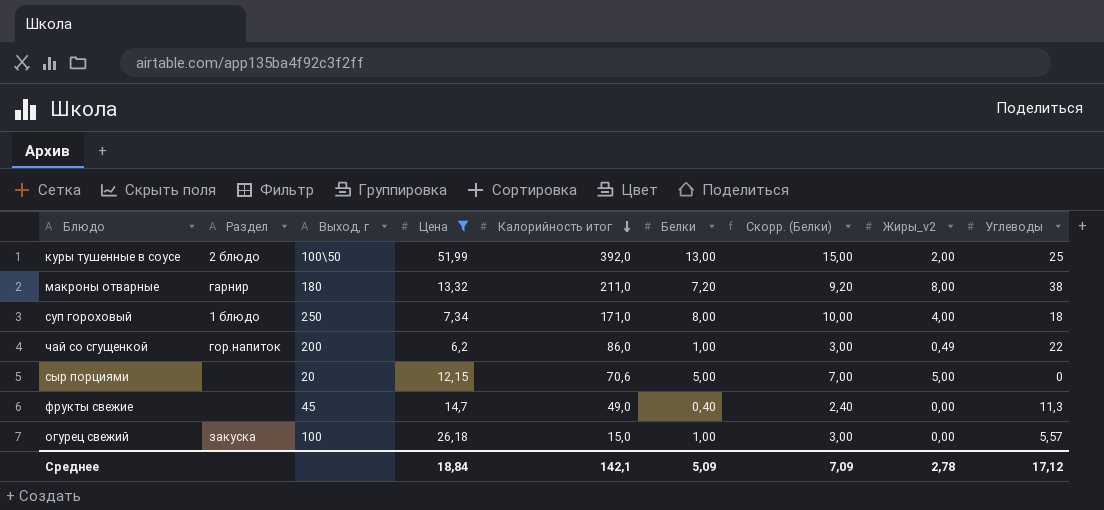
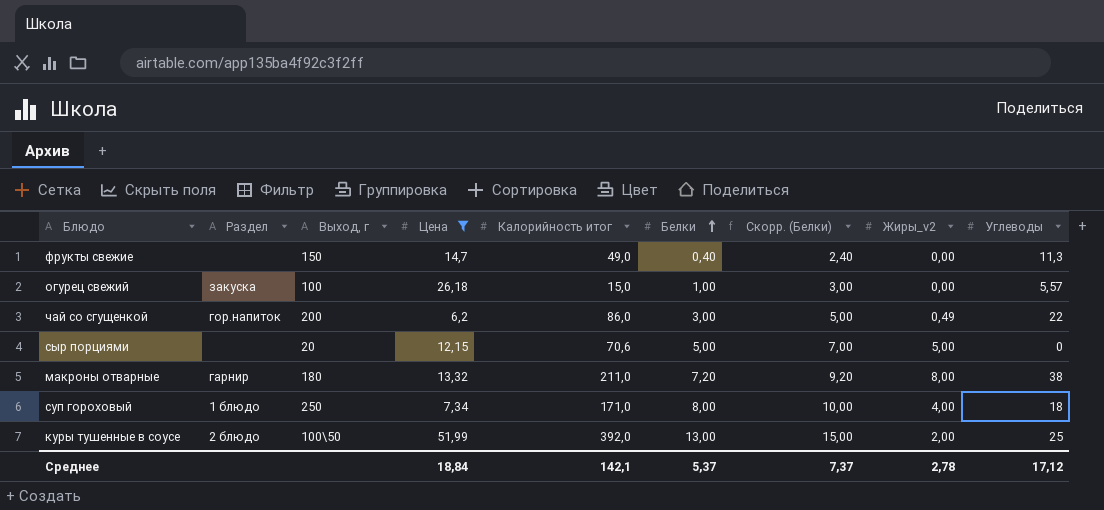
row order: Калорийность итог descending -> Белки ascending
фрукты свежие | Выход, г: 45 -> 150
чай со сгущенкой | Белки: 1,00 -> 3,00
чай со сгущенкой | Скорр. (Белки): 3,00 -> 5,00
Среднее | Белки: 5,09 -> 5,37
Среднее | Скорр. (Белки): 7,09 -> 7,37

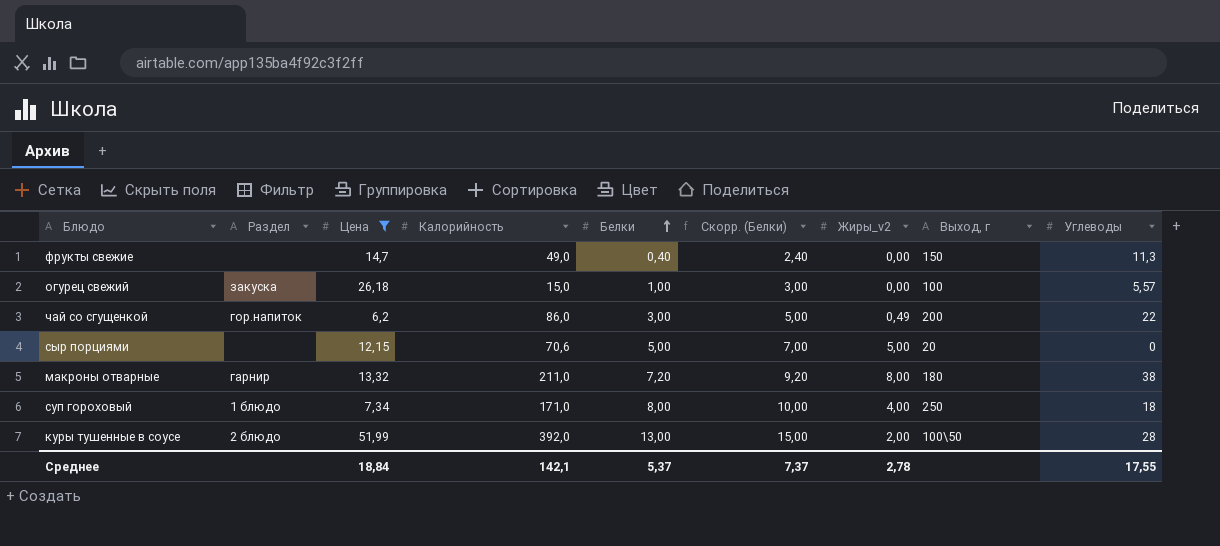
column name: Калорийность итог -> Калорийность
column Выход, г | position: 3 -> 8
куры тушенные в соусе | Углеводы: 25 -> 28
Среднее | Углеводы: 17,12 -> 17,55

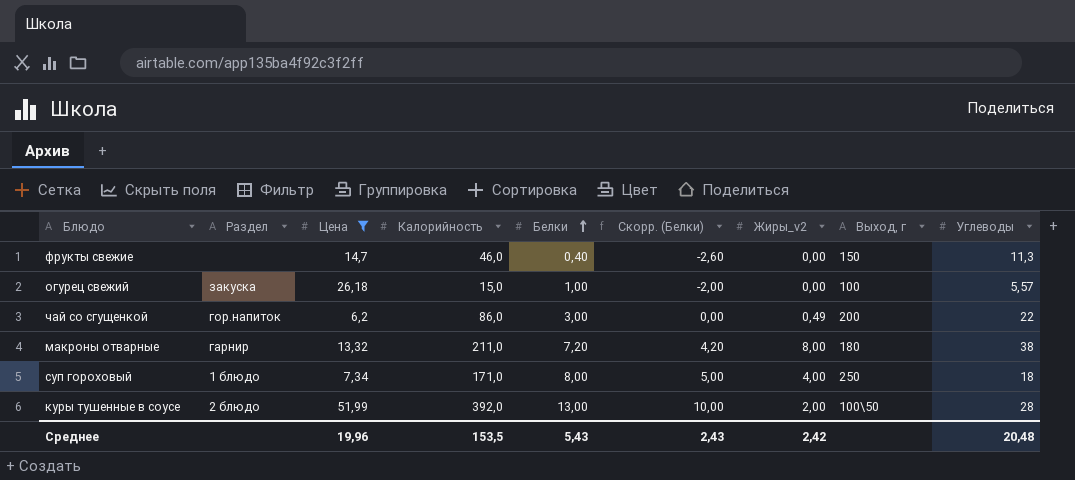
column Скорр. (Белки) | formula: [Белки] + 2 -> [Белки] - 3
row сыр порциями: none | 12,15 | 70,6 | 5,00 | 7,00 | 5,00 | 20 | 0 -> none
фрукты свежие | Калорийность: 49,0 -> 46,0
Среднее | Цена: 18,84 -> 19,96
Среднее | Калорийность: 142,1 -> 153,5
Среднее | Белки: 5,37 -> 5,43
Среднее | Скорр. (Белки): 7,37 -> 2,43
Среднее | Жиры_v2: 2,78 -> 2,42
Среднее | Углеводы: 17,55 -> 20,48

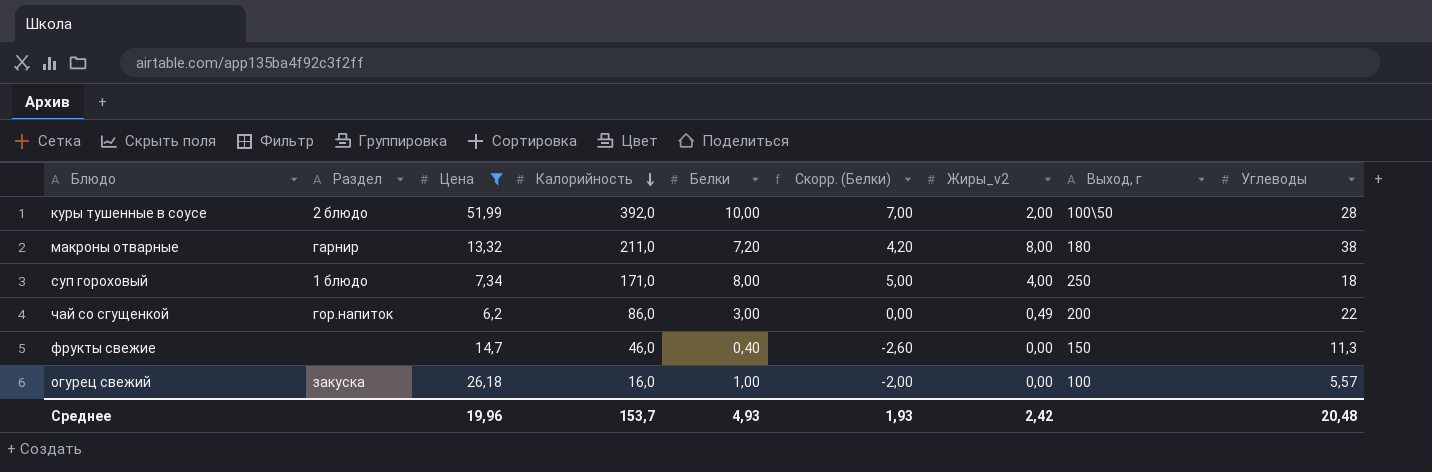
row order: Белки ascending -> Калорийность descending
куры тушенные в соусе | Белки: 13,00 -> 10,00
куры тушенные в соусе | Скорр. (Белки): 10,00 -> 7,00
огурец свежий | Калорийность: 15,0 -> 16,0
Среднее | Калорийность: 153,5 -> 153,7
Среднее | Белки: 5,43 -> 4,93
Среднее | Скорр. (Белки): 2,43 -> 1,93

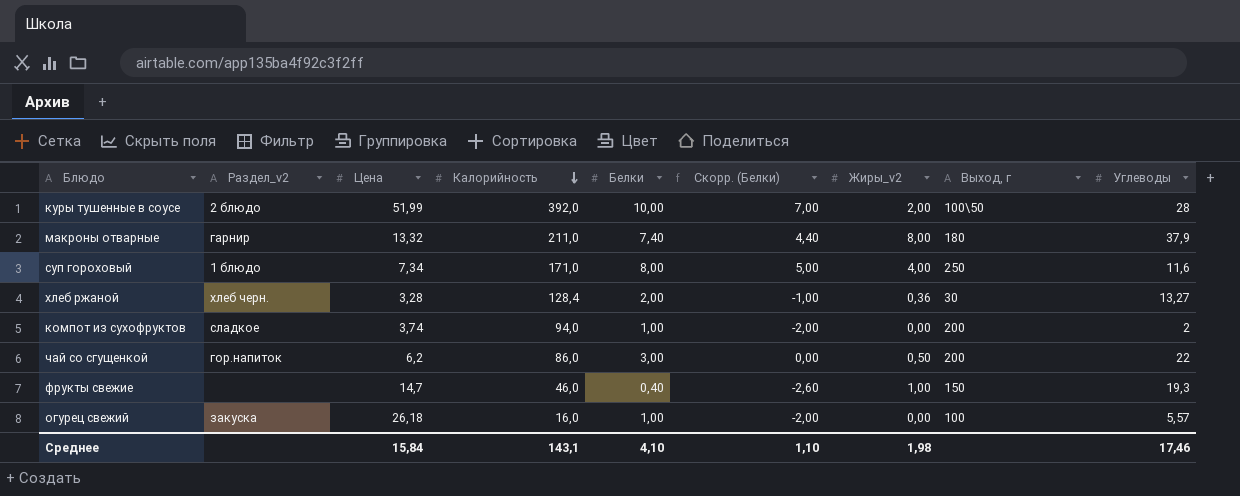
filter: Цена >= 6,2 -> none
column name: Раздел -> Раздел_v2
макроны отварные | Белки: 7,20 -> 7,40
макроны отварные | Скорр. (Белки): 4,20 -> 4,40
макроны отварные | Углеводы: 38 -> 37,9
суп гороховый | Углеводы: 18 -> 11,6
чай со сгущенкой | Жиры_v2: 0,49 -> 0,50
фрукты свежие | Жиры_v2: 0,00 -> 1,00
фрукты свежие | Углеводы: 11,3 -> 19,3
Среднее | Цена: 19,96 -> 15,84
Среднее | Калорийность: 153,7 -> 143,1
Среднее | Белки: 4,93 -> 4,10
Среднее | Скорр. (Белки): 1,93 -> 1,10
Среднее | Жиры_v2: 2,42 -> 1,98
Среднее | Углеводы: 20,48 -> 17,46

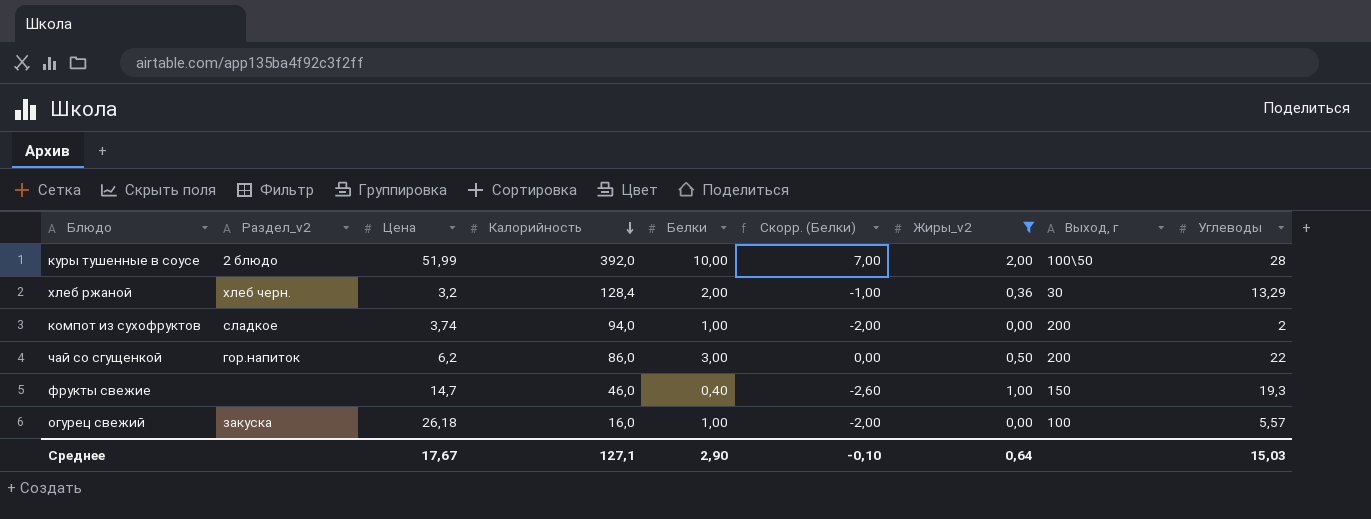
filter: none -> Жиры_v2 <= 2,00
хлеб ржаной | Цена: 3,28 -> 3,2
хлеб ржаной | Углеводы: 13,27 -> 13,29
Среднее | Цена: 15,84 -> 17,67
Среднее | Калорийность: 143,1 -> 127,1
Среднее | Белки: 4,10 -> 2,90
Среднее | Скорр. (Белки): 1,10 -> -0,10
Среднее | Жиры_v2: 1,98 -> 0,64
Среднее | Углеводы: 17,46 -> 15,03

